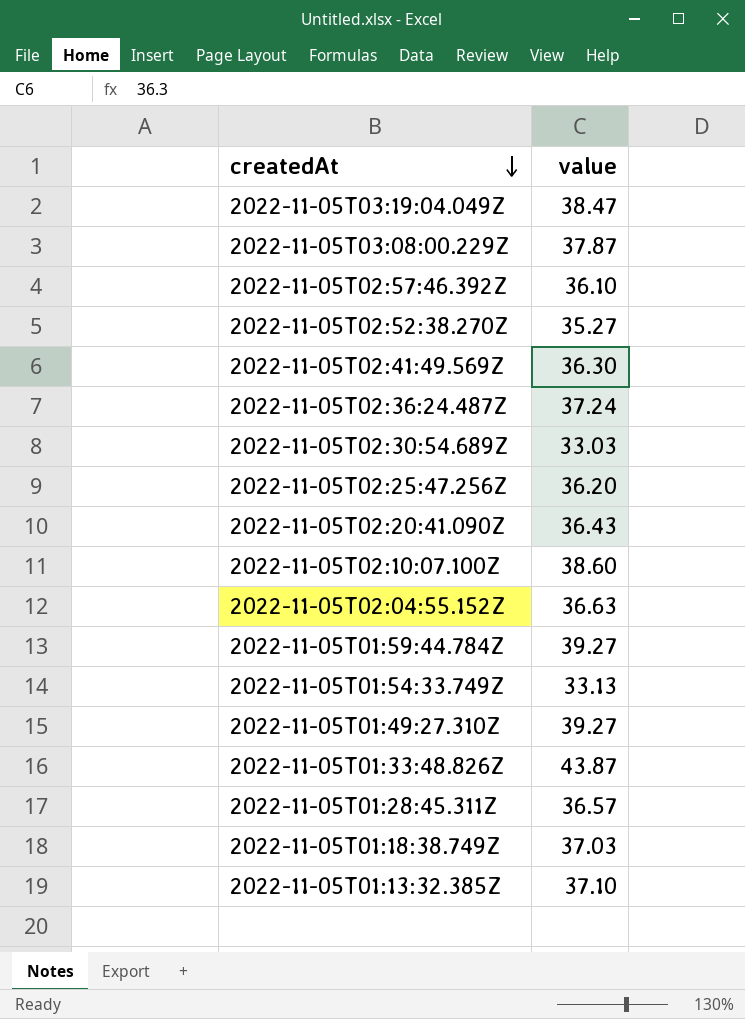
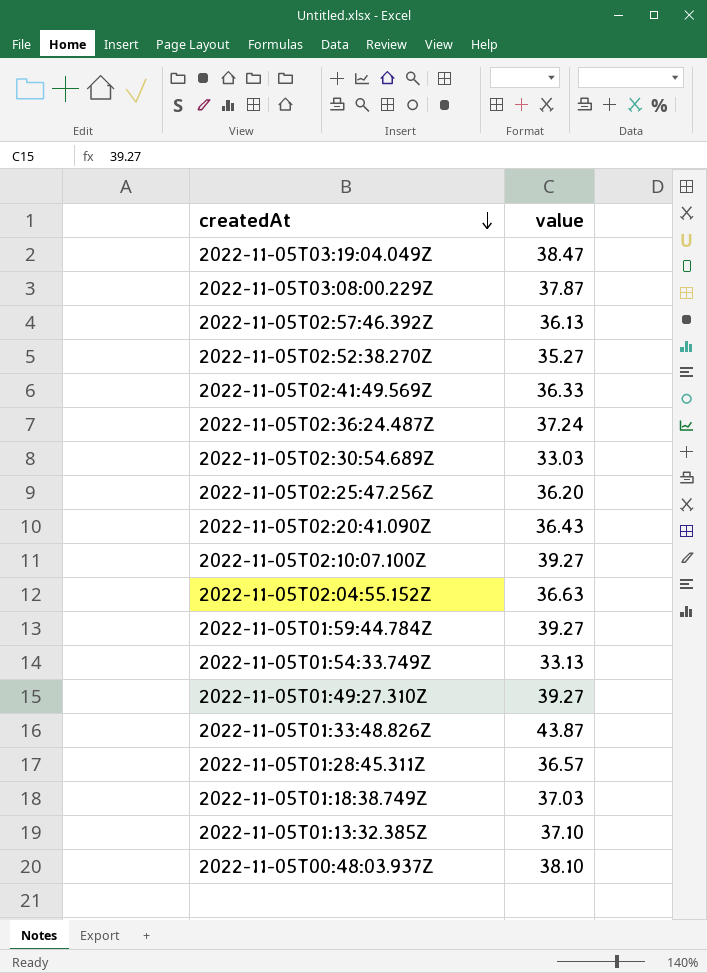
2022-11-05T02:57:46.392Z | value: 36.10 -> 36.13
2022-11-05T02:41:49.569Z | value: 36.30 -> 36.33
2022-11-05T02:10:07.100Z | value: 38.60 -> 39.27
row 2022-11-05T00:48:03.937Z: none -> 38.10

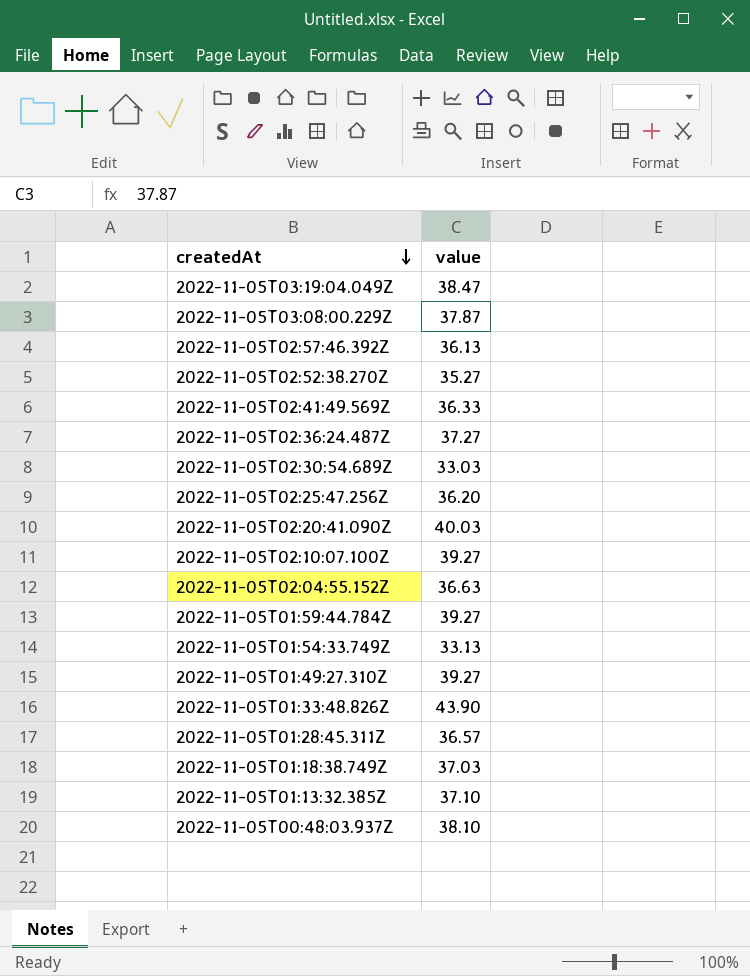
2022-11-05T02:36:24.487Z | value: 37.24 -> 37.27
2022-11-05T02:20:41.090Z | value: 36.43 -> 40.03
2022-11-05T01:33:48.826Z | value: 43.87 -> 43.90

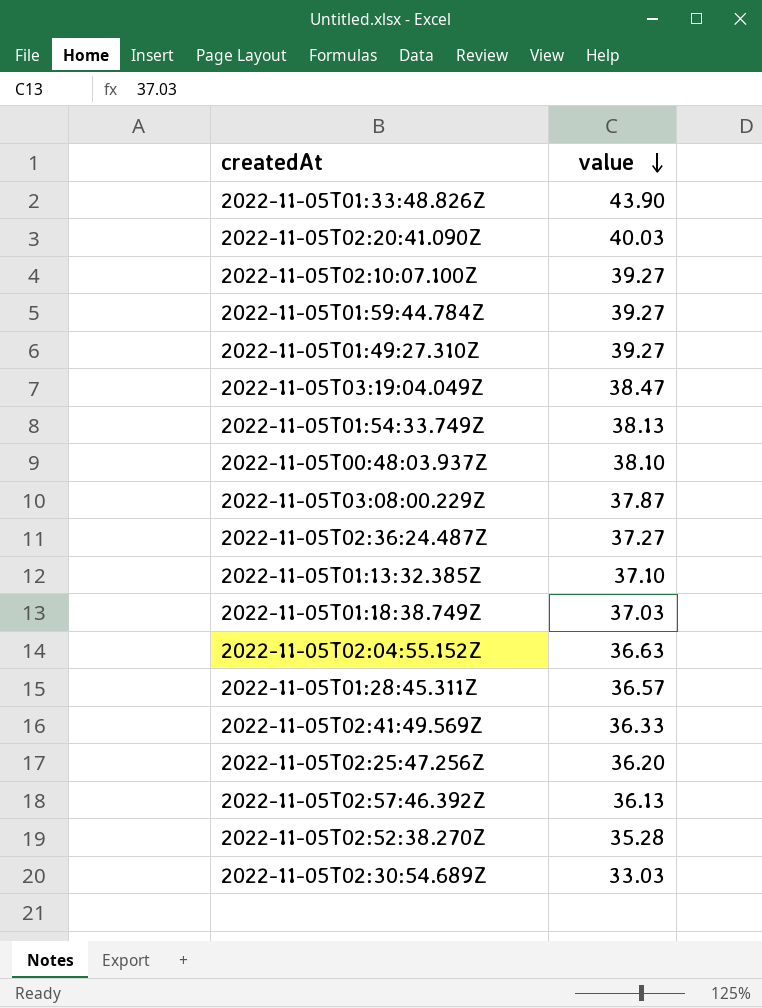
row order: createdAt descending -> value descending
2022-11-05T01:54:33.749Z | value: 33.13 -> 38.13
2022-11-05T02:52:38.270Z | value: 35.27 -> 35.28

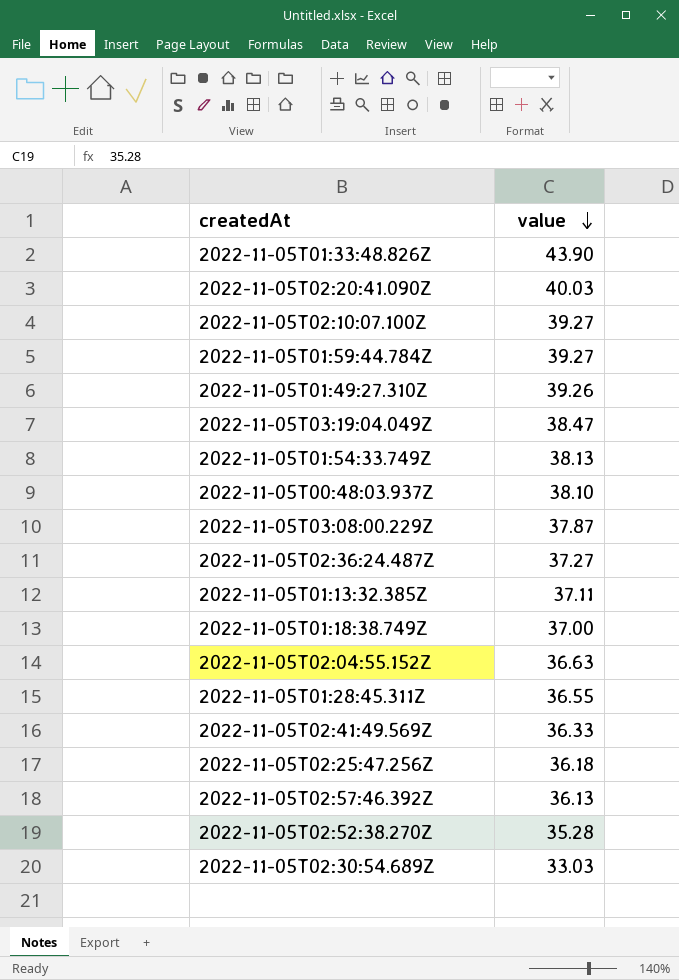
2022-11-05T01:49:27.310Z | value: 39.27 -> 39.26
2022-11-05T01:13:32.385Z | value: 37.10 -> 37.11
2022-11-05T01:18:38.749Z | value: 37.03 -> 37.00
2022-11-05T01:28:45.311Z | value: 36.57 -> 36.55
2022-11-05T02:25:47.256Z | value: 36.20 -> 36.18

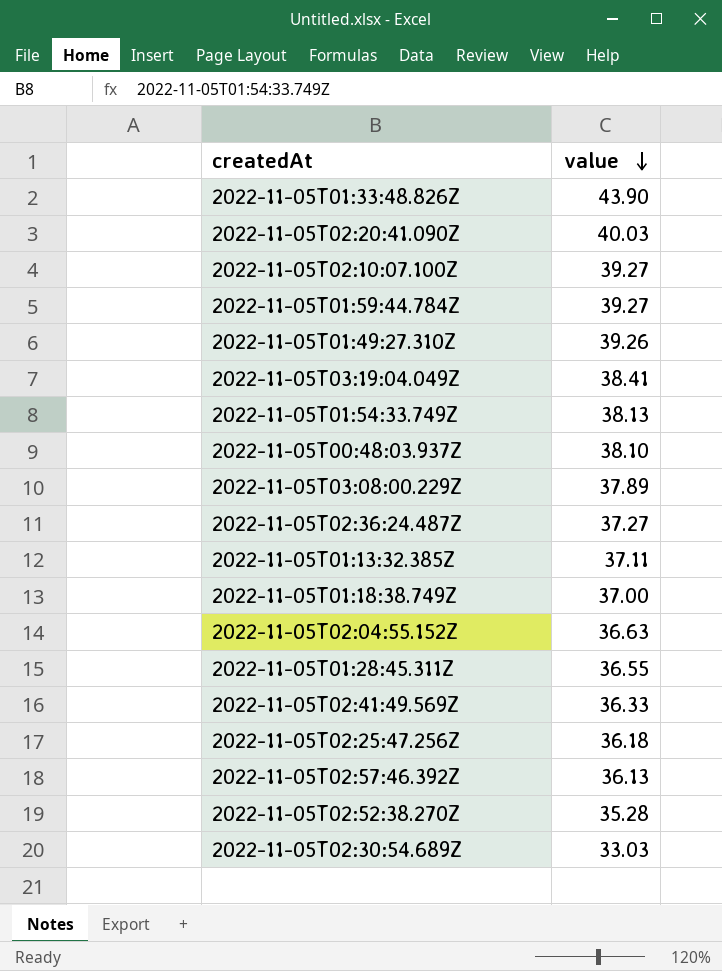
2022-11-05T03:19:04.049Z | value: 38.47 -> 38.41
2022-11-05T03:08:00.229Z | value: 37.87 -> 37.89

